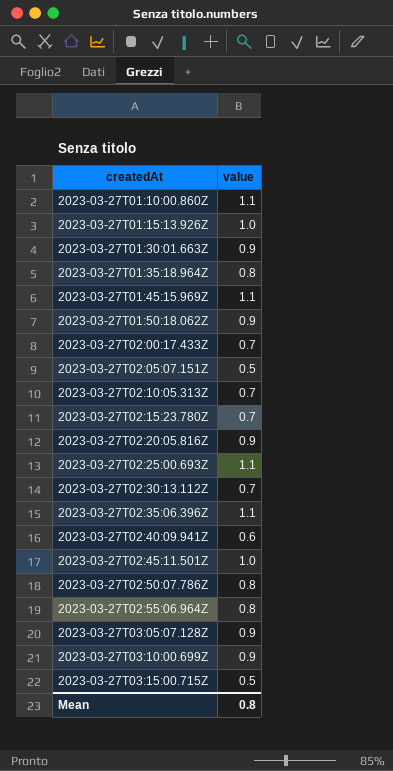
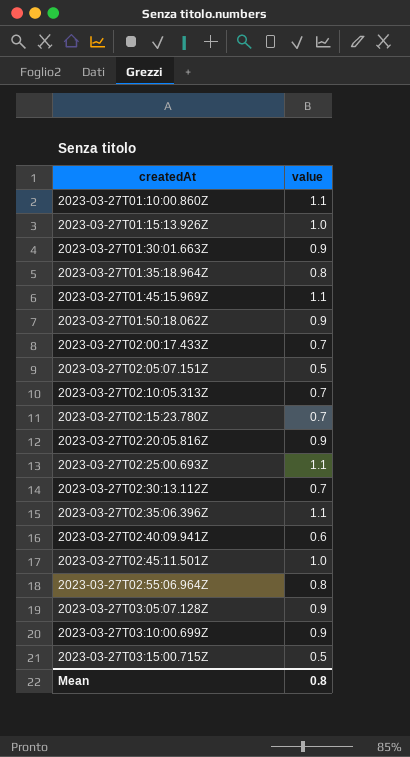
row 2023-03-27T02:50:07.786Z: 0.8 -> none

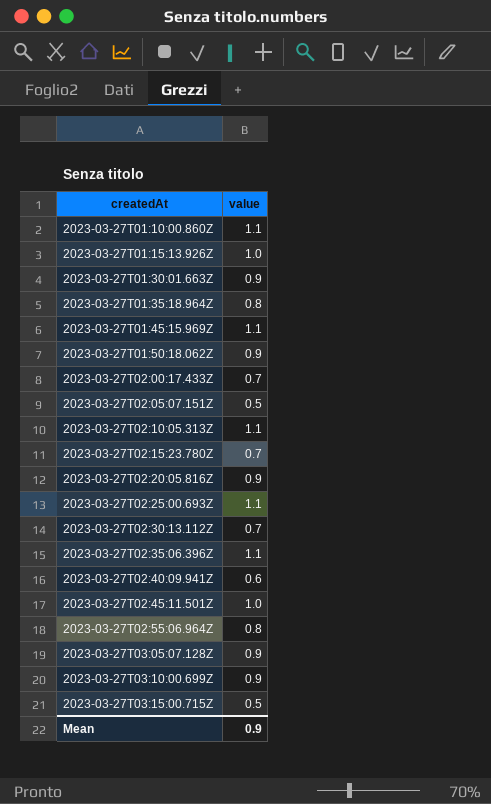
2023-03-27T02:10:05.313Z | value: 0.7 -> 1.1
Mean | value: 0.8 -> 0.9

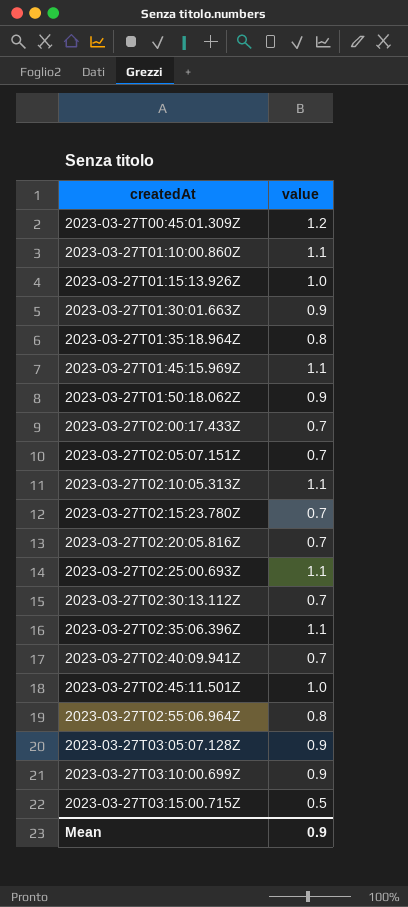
row 2023-03-27T00:45:01.309Z: none -> 1.2
2023-03-27T02:05:07.151Z | value: 0.5 -> 0.7
2023-03-27T02:20:05.816Z | value: 0.9 -> 0.7
2023-03-27T02:40:09.941Z | value: 0.6 -> 0.7

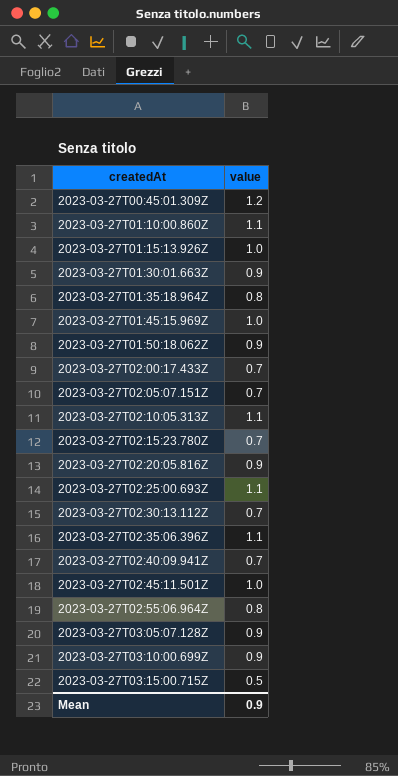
2023-03-27T01:45:15.969Z | value: 1.1 -> 1.0
2023-03-27T02:20:05.816Z | value: 0.7 -> 0.9

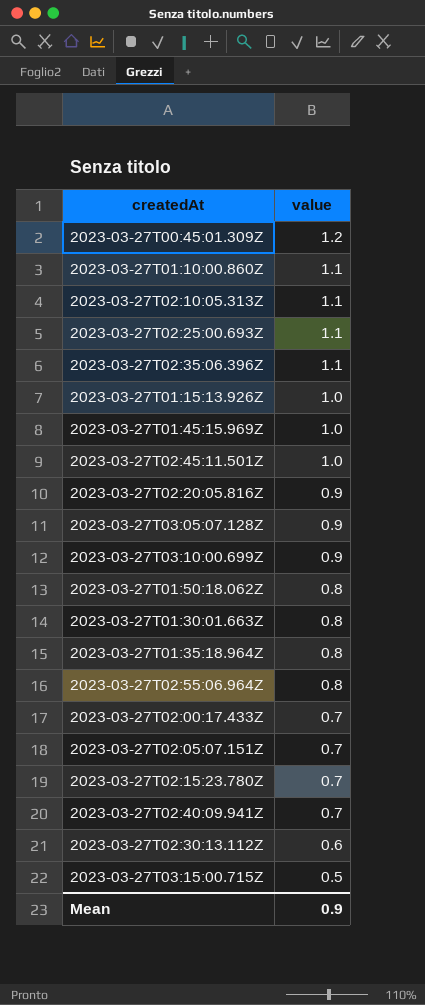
row order: createdAt ascending -> value descending
2023-03-27T01:50:18.062Z | value: 0.9 -> 0.8
2023-03-27T01:30:01.663Z | value: 0.9 -> 0.8
2023-03-27T02:30:13.112Z | value: 0.7 -> 0.6

